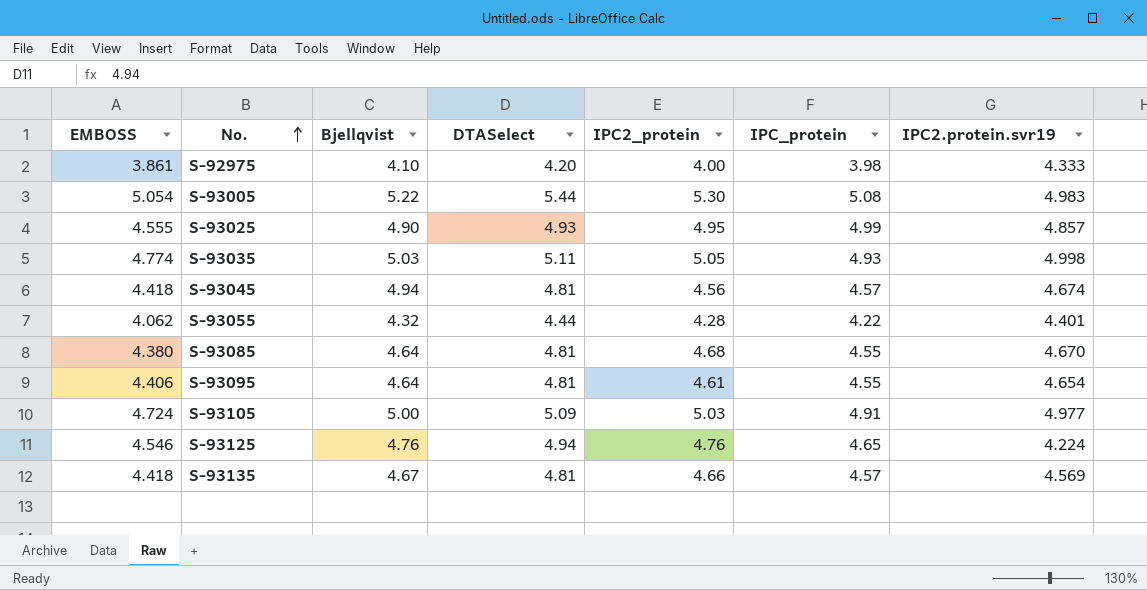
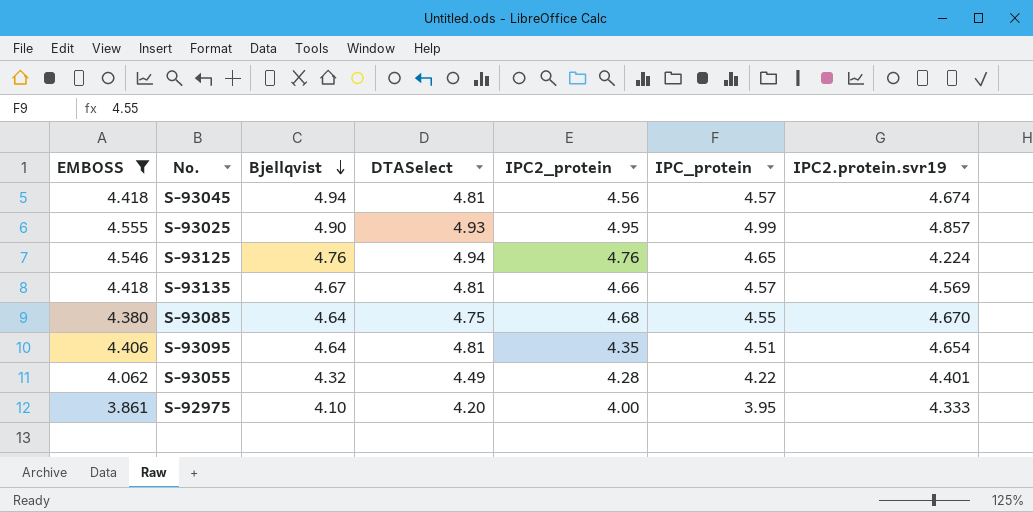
filter: none -> EMBOSS <= 4.555
row order: No. ascending -> Bjellqvist descending
S-93085 | DTASelect: 4.81 -> 4.75
S-93095 | IPC2_protein: 4.61 -> 4.35
S-93095 | IPC_protein: 4.55 -> 4.51
S-93055 | DTASelect: 4.44 -> 4.49
S-92975 | IPC_protein: 3.98 -> 3.95

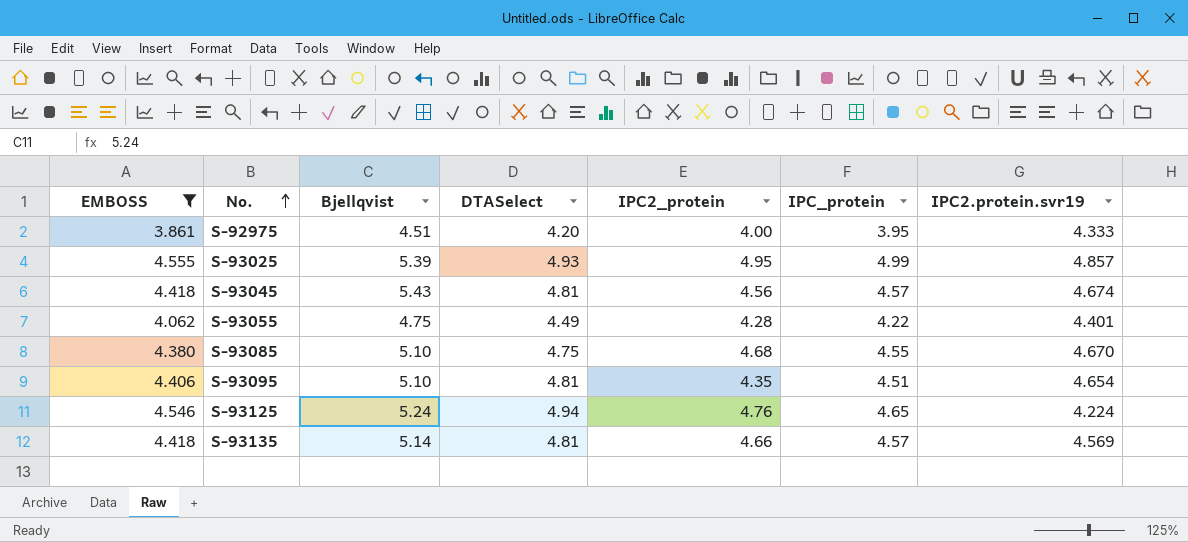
row order: Bjellqvist descending -> No. ascending
S-92975 | Bjellqvist: 4.10 -> 4.51
S-93025 | Bjellqvist: 4.90 -> 5.39
S-93045 | Bjellqvist: 4.94 -> 5.43
S-93055 | Bjellqvist: 4.32 -> 4.75
S-93085 | Bjellqvist: 4.64 -> 5.10
S-93095 | Bjellqvist: 4.64 -> 5.10
S-93125 | Bjellqvist: 4.76 -> 5.24
S-93135 | Bjellqvist: 4.67 -> 5.14

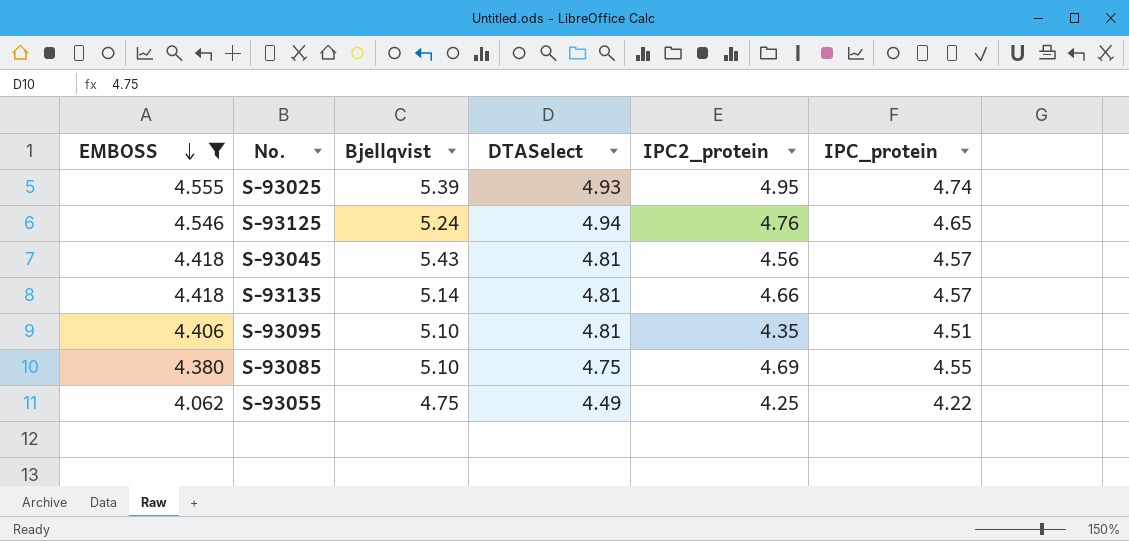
row order: No. ascending -> EMBOSS descending
column IPC2.protein.svr19 | position: 7 -> none
row S-92975: 3.861 | 4.51 | 4.20 | 4.00 | 3.95 | 4.333 -> none
S-93025 | IPC_protein: 4.99 -> 4.74
S-93085 | IPC2_protein: 4.68 -> 4.69
S-93055 | IPC2_protein: 4.28 -> 4.25

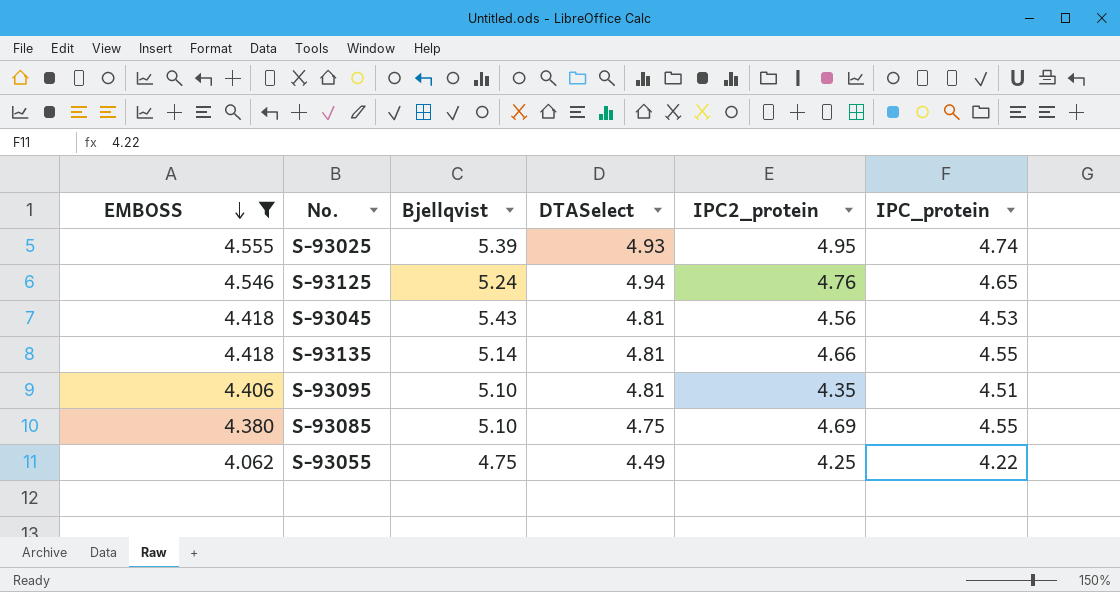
S-93045 | IPC_protein: 4.57 -> 4.53
S-93135 | IPC_protein: 4.57 -> 4.55

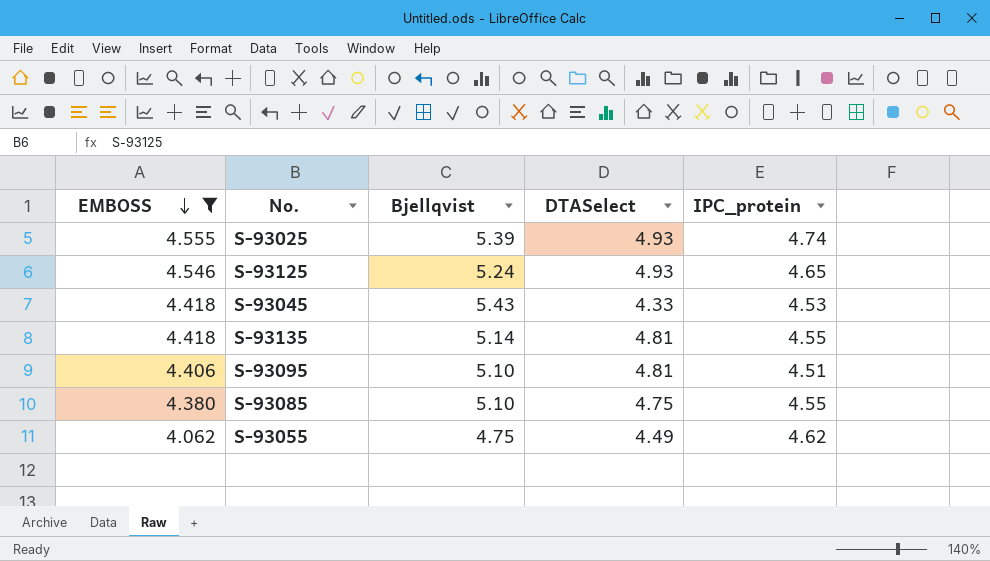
column IPC2_protein | position: 5 -> none
S-93125 | DTASelect: 4.94 -> 4.93
S-93045 | DTASelect: 4.81 -> 4.33
S-93055 | IPC_protein: 4.22 -> 4.62

